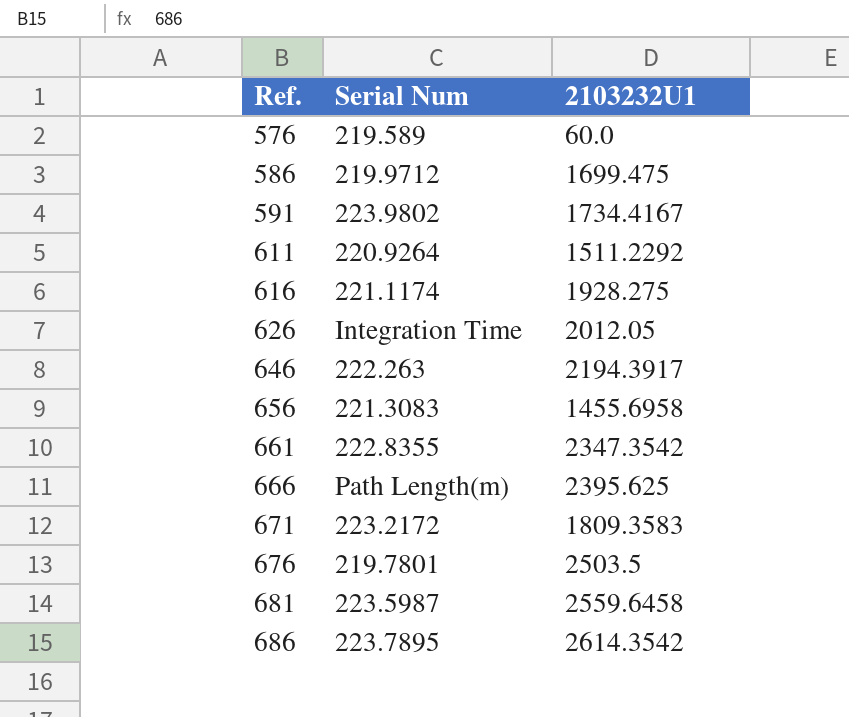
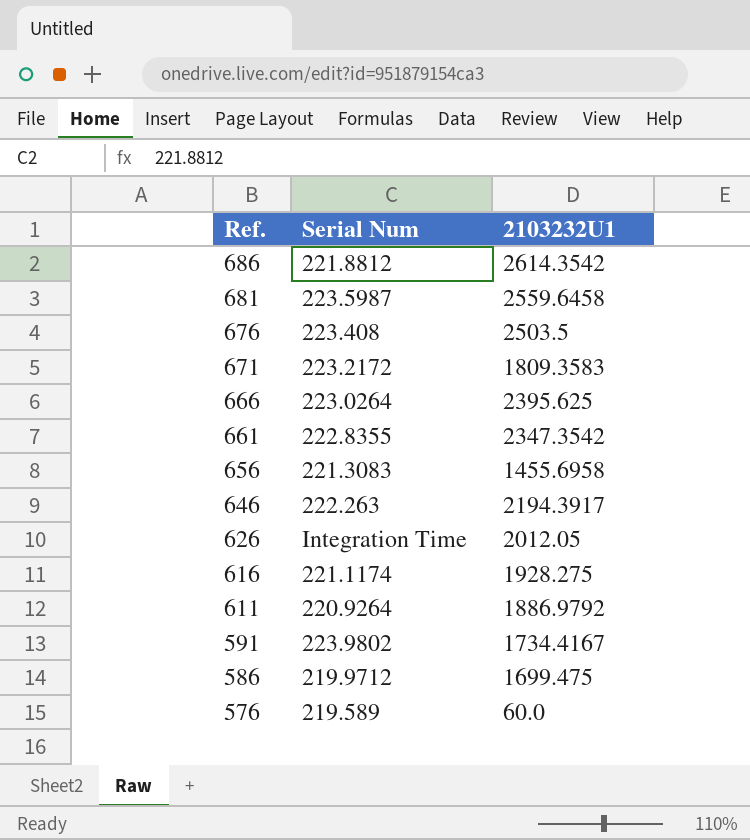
row order: Ref. ascending -> Ref. descending
686 | Serial Num: 223.7895 -> 221.8812
676 | Serial Num: 219.7801 -> 223.408
666 | Serial Num: Path Length(m) -> 223.0264
611 | 2103232U1: 1511.2292 -> 1886.9792

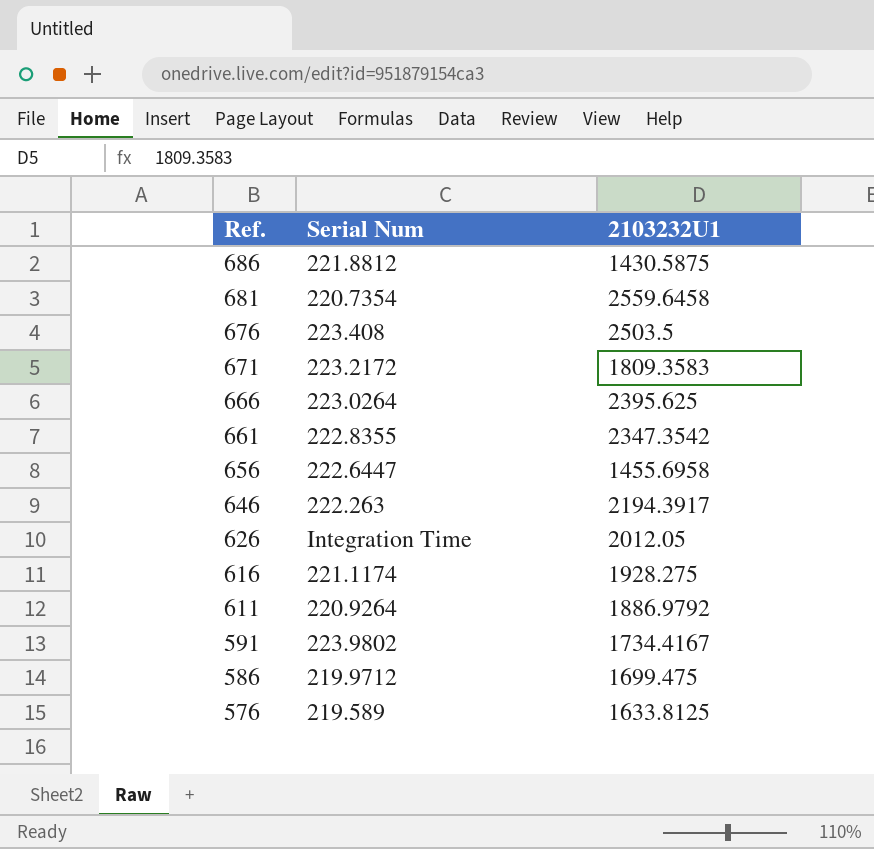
686 | 2103232U1: 2614.3542 -> 1430.5875
681 | Serial Num: 223.5987 -> 220.7354
656 | Serial Num: 221.3083 -> 222.6447
576 | 2103232U1: 60.0 -> 1633.8125

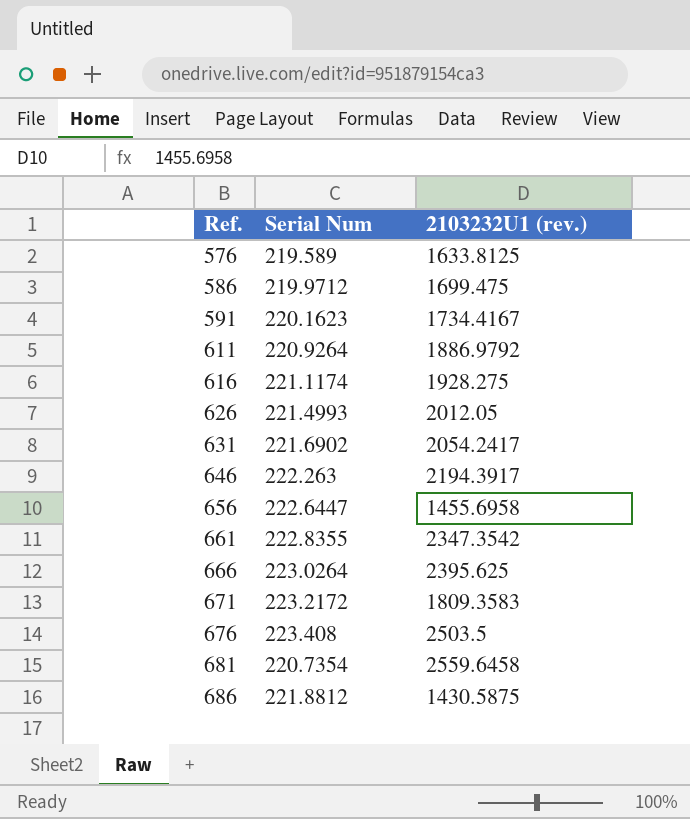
row order: Ref. descending -> Ref. ascending
column name: 2103232U1 -> 2103232U1 (rev.)
591 | Serial Num: 223.9802 -> 220.1623
626 | Serial Num: Integration Time -> 221.4993
row 631: none -> 221.6902 | 2054.2417

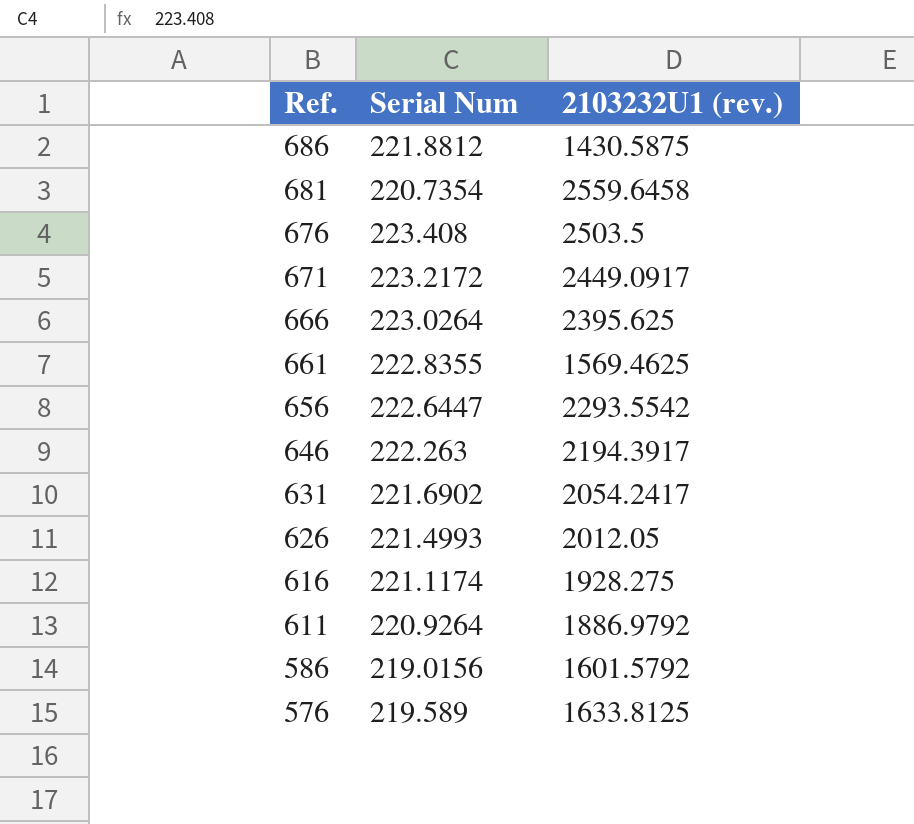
row order: Ref. ascending -> Ref. descending
row 591: 220.1623 | 1734.4167 -> none
671 | 2103232U1 (rev.): 1809.3583 -> 2449.0917
661 | 2103232U1 (rev.): 2347.3542 -> 1569.4625
656 | 2103232U1 (rev.): 1455.6958 -> 2293.5542
586 | Serial Num: 219.9712 -> 219.0156
586 | 2103232U1 (rev.): 1699.475 -> 1601.5792

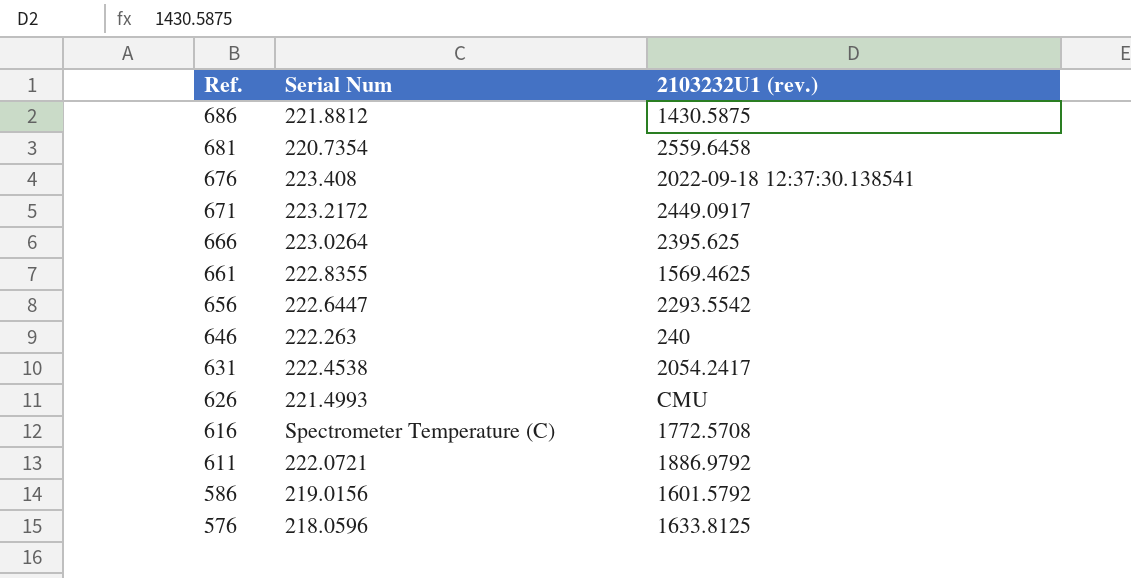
676 | 2103232U1 (rev.): 2503.5 -> 2022-09-18 12:37:30.138541
646 | 2103232U1 (rev.): 2194.3917 -> 240
631 | Serial Num: 221.6902 -> 222.4538
626 | 2103232U1 (rev.): 2012.05 -> CMU
616 | Serial Num: 221.1174 -> Spectrometer Temperature (C)
616 | 2103232U1 (rev.): 1928.275 -> 1772.5708
611 | Serial Num: 220.9264 -> 222.0721
576 | Serial Num: 219.589 -> 218.0596

